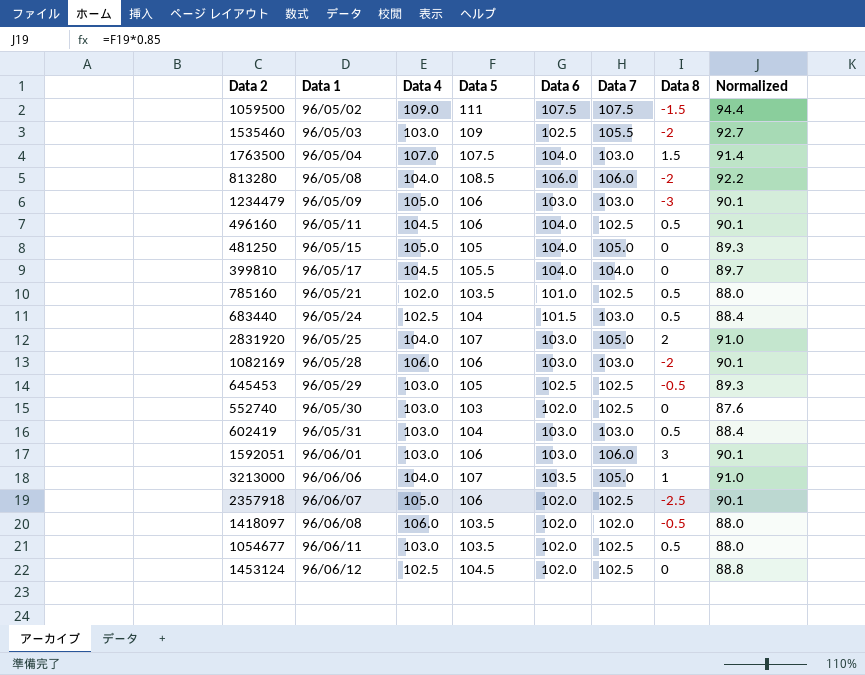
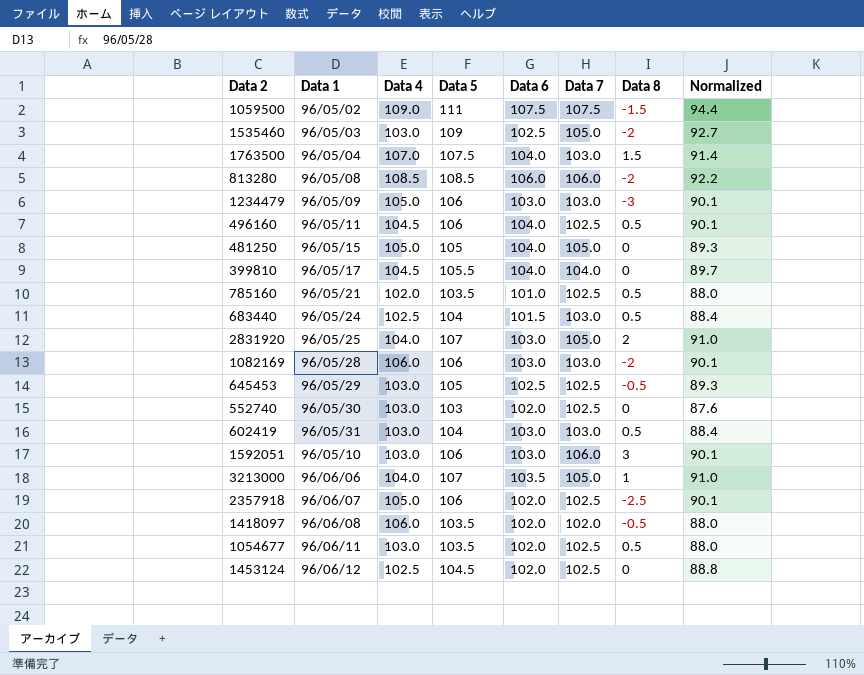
1535460 | Data 7: 105.5 -> 105.0
813280 | Data 4: 104.0 -> 108.5
1592051 | Data 1: 96/06/01 -> 96/05/10

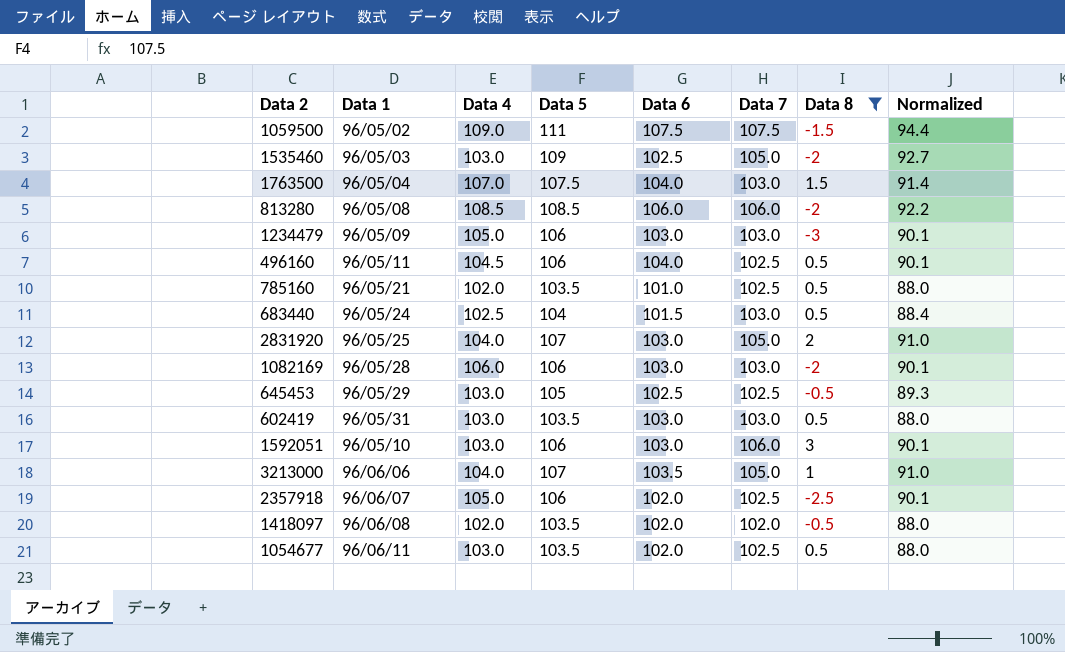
filter: none -> Data 8 != 0
602419 | Data 5: 104 -> 103.5
602419 | Normalized: 88.4 -> 88.0
1418097 | Data 4: 106.0 -> 102.0

